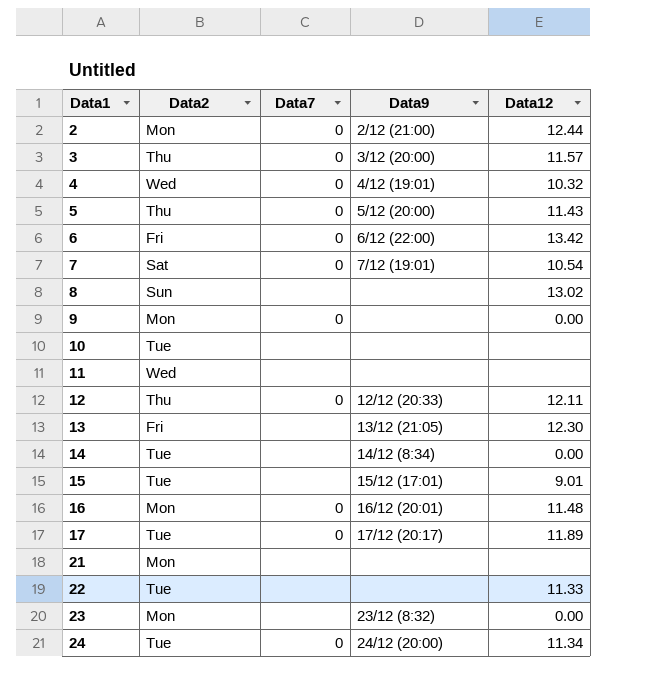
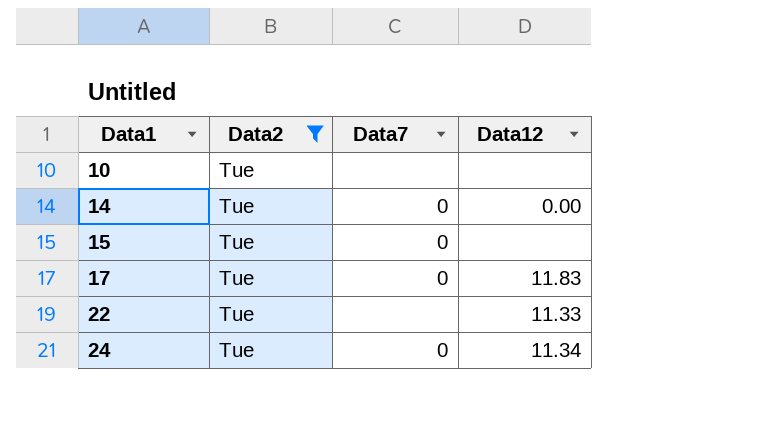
filter: none -> Data2 = Tue
column Data9 | position: 4 -> none
14 | Data7: none -> 0
15 | Data7: none -> 0
15 | Data12: 9.01 -> none
17 | Data12: 11.89 -> 11.83

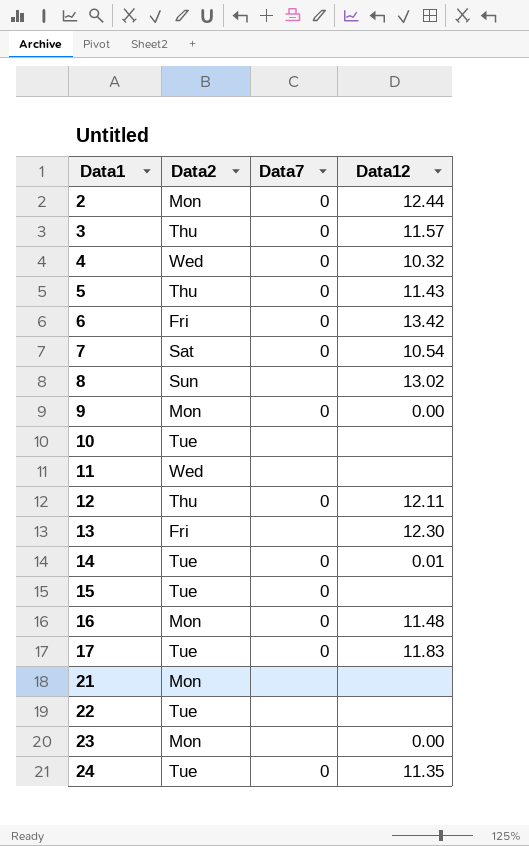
filter: Data2 = Tue -> none
14 | Data12: 0.00 -> 0.01
22 | Data12: 11.33 -> none
24 | Data12: 11.34 -> 11.35

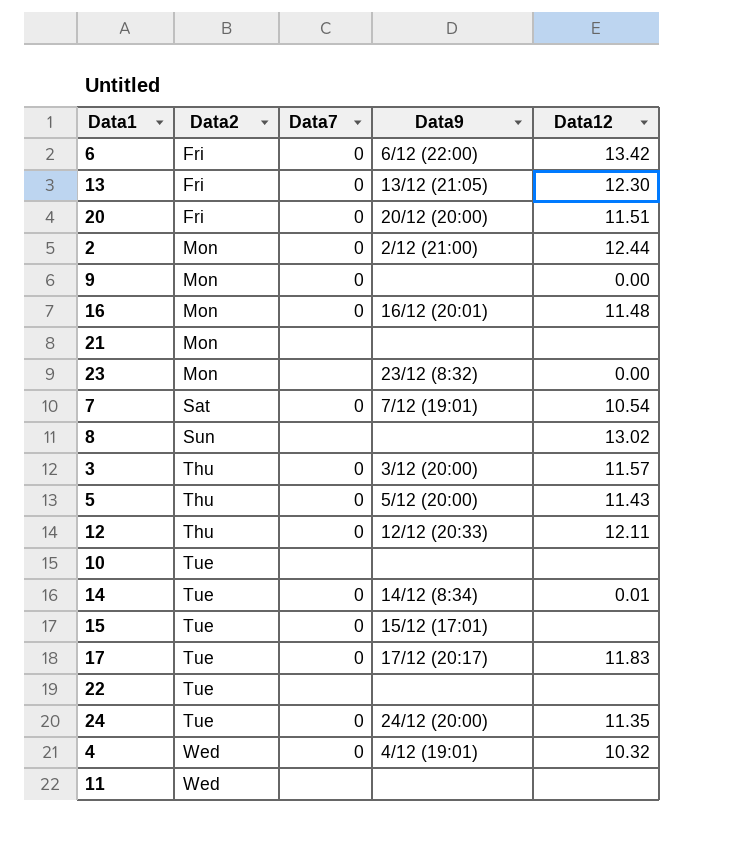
row order: Data1 ascending -> Data2 ascending
column Data9 | position: none -> 4
13 | Data7: none -> 0
row 20: none -> Fri | 0 | 20/12 (20:00) | 11.51

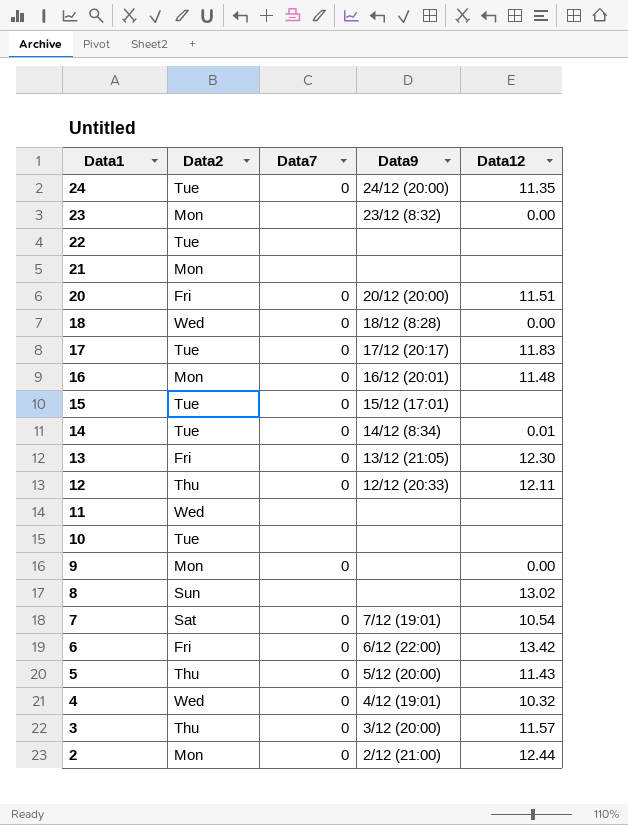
row order: Data2 ascending -> Data1 descending
row 18: none -> Wed | 0 | 18/12 (8:28) | 0.00

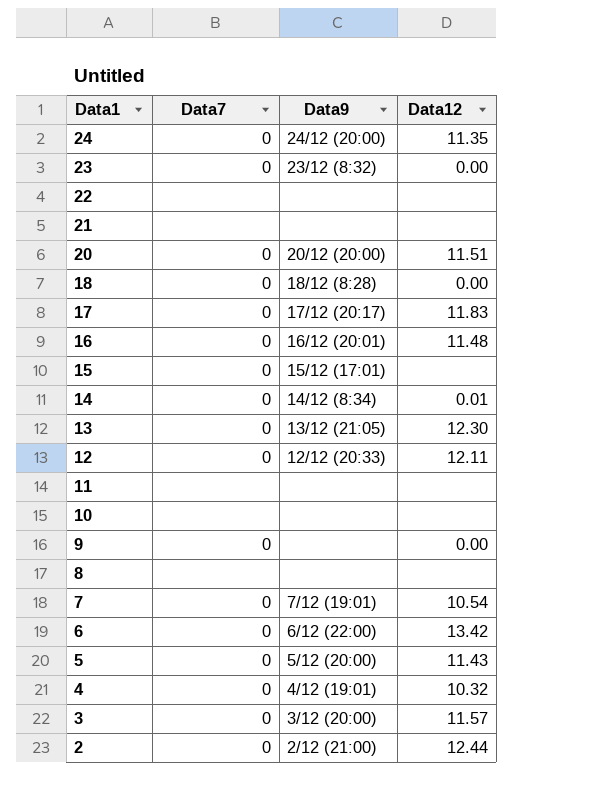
column Data2 | position: 2 -> none
23 | Data7: none -> 0
8 | Data12: 13.02 -> none

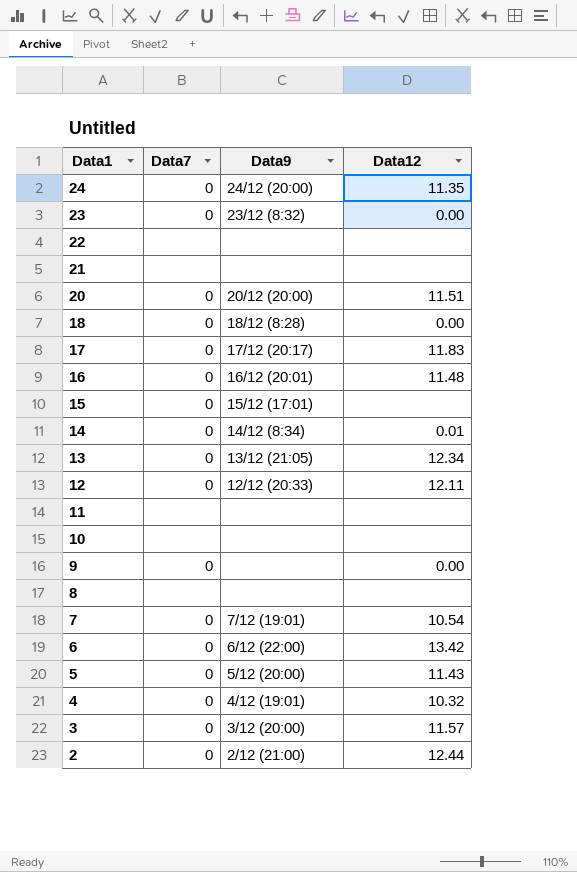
13 | Data12: 12.30 -> 12.34

